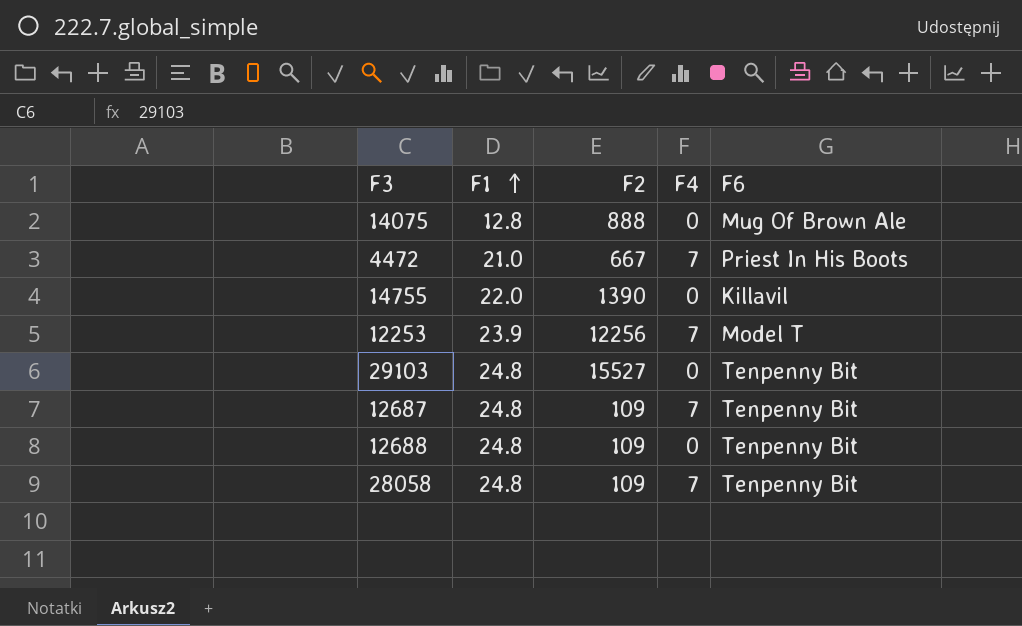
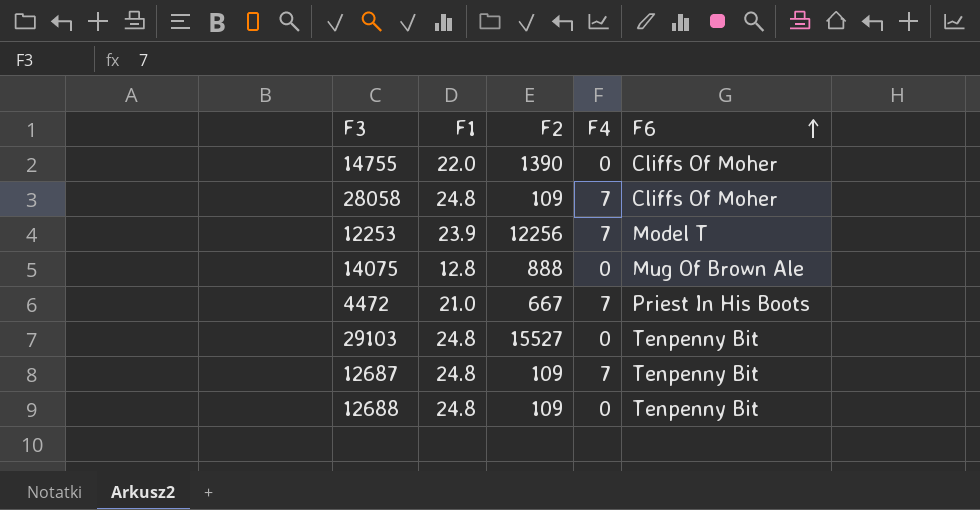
row order: F1 ascending -> F6 ascending
14755 | F6: Killavil -> Cliffs Of Moher
28058 | F6: Tenpenny Bit -> Cliffs Of Moher

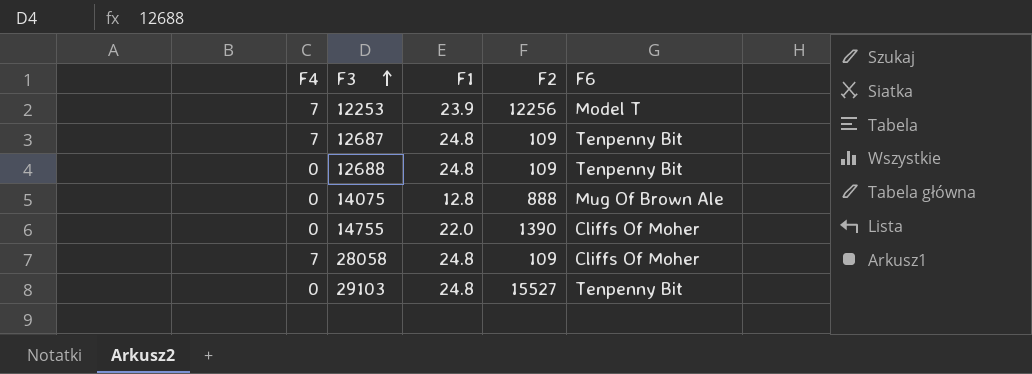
row order: F6 ascending -> F3 ascending
column F4 | position: 4 -> 1
row 4472: 21.0 | 667 | 7 | Priest In His Boots -> none

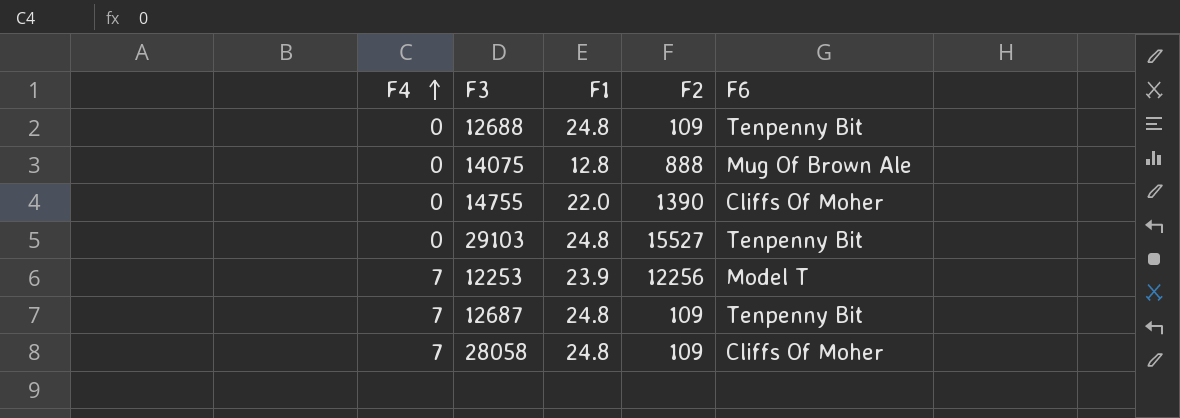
row order: F3 ascending -> F4 ascending

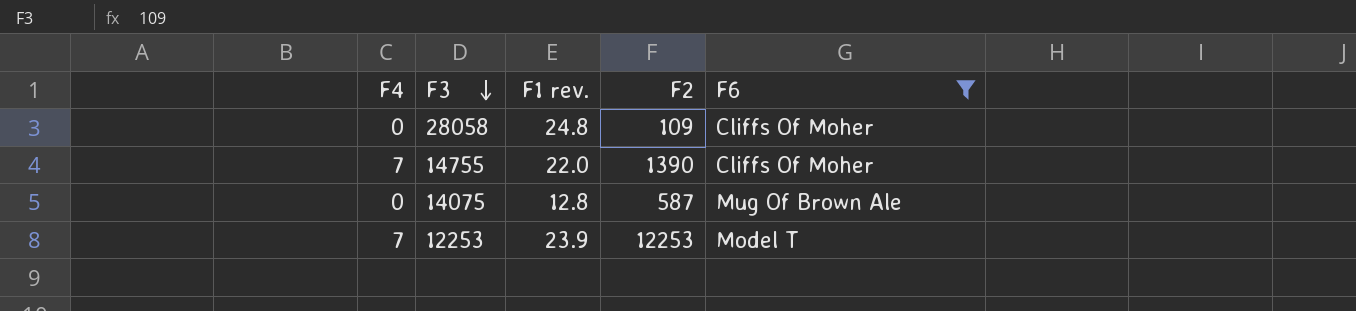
filter: none -> F6 != Tenpenny Bit
row order: F4 ascending -> F3 descending
column name: F1 -> F1 rev.
28058 | F4: 7 -> 0
14755 | F4: 0 -> 7
14075 | F2: 888 -> 587
12253 | F2: 12256 -> 12253

